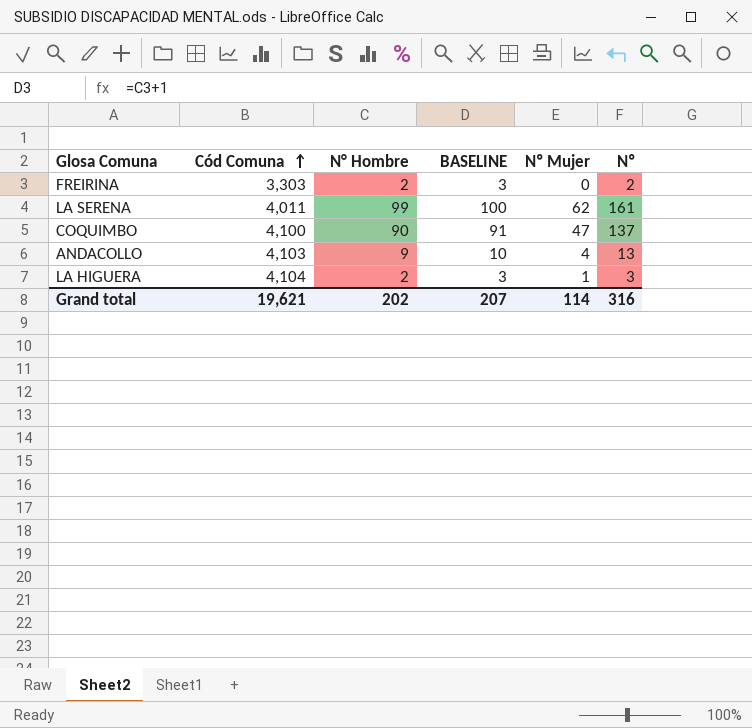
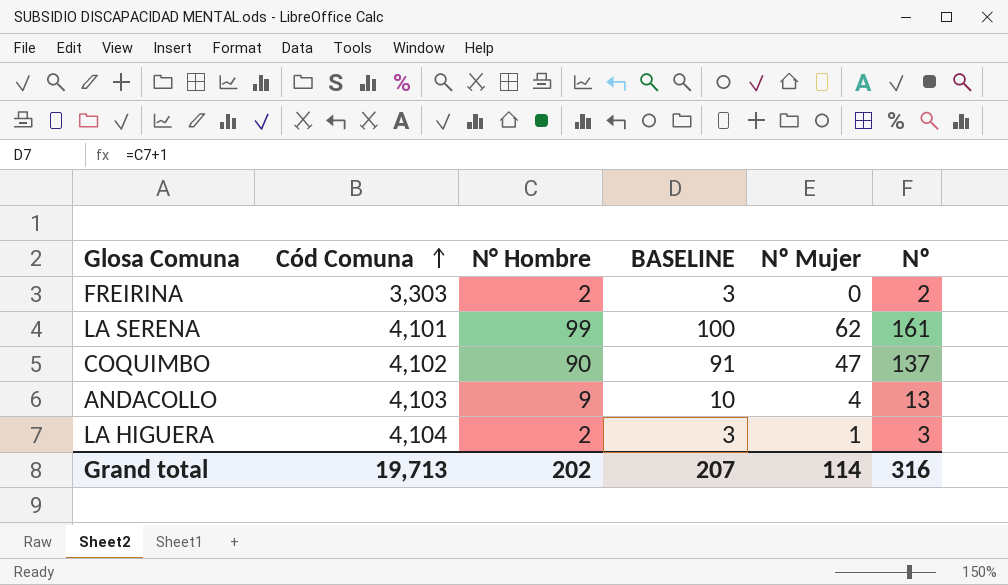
LA SERENA | Cód Comuna: 4,011 -> 4,101
COQUIMBO | Cód Comuna: 4,100 -> 4,102
Grand total | Cód Comuna: 19,621 -> 19,713

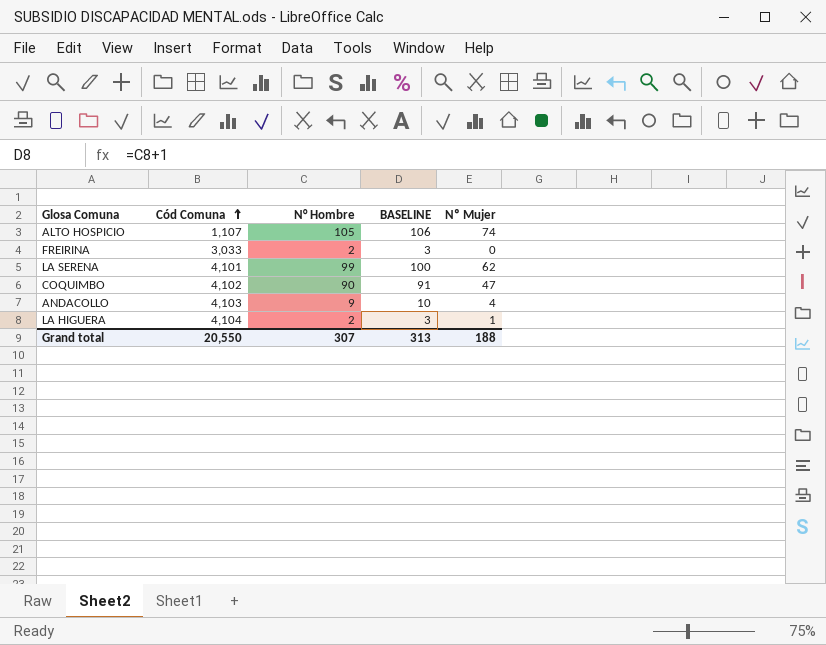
column Nº | formula: [N° Hombre] + [Nº Mujer] -> none
row ALTO HOSPICIO: none -> 1,107 | 105 | 106 | 74
FREIRINA | Cód Comuna: 3,303 -> 3,033
Grand total | Cód Comuna: 19,713 -> 20,550
Grand total | N° Hombre: 202 -> 307
Grand total | BASELINE: 207 -> 313
Grand total | Nº Mujer: 114 -> 188

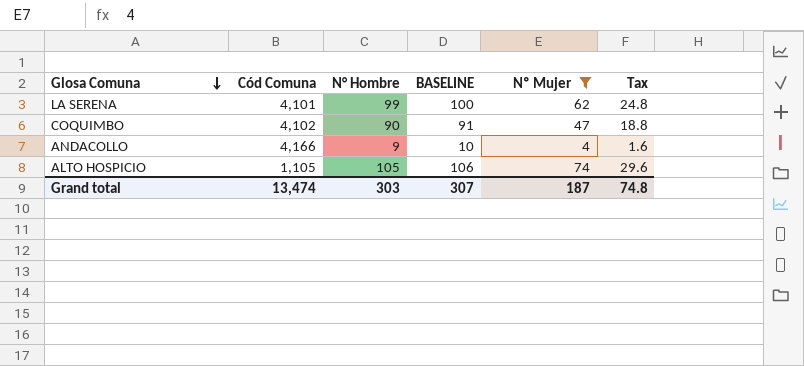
filter: none -> Nº Mujer >= 4
row order: Cód Comuna ascending -> Glosa Comuna descending
column Tax | formula: none -> [Nº Mujer] * 0.4
ANDACOLLO | Cód Comuna: 4,103 -> 4,166
ALTO HOSPICIO | Cód Comuna: 1,107 -> 1,105
Grand total | Cód Comuna: 20,550 -> 13,474
Grand total | N° Hombre: 307 -> 303
Grand total | BASELINE: 313 -> 307
Grand total | Nº Mujer: 188 -> 187

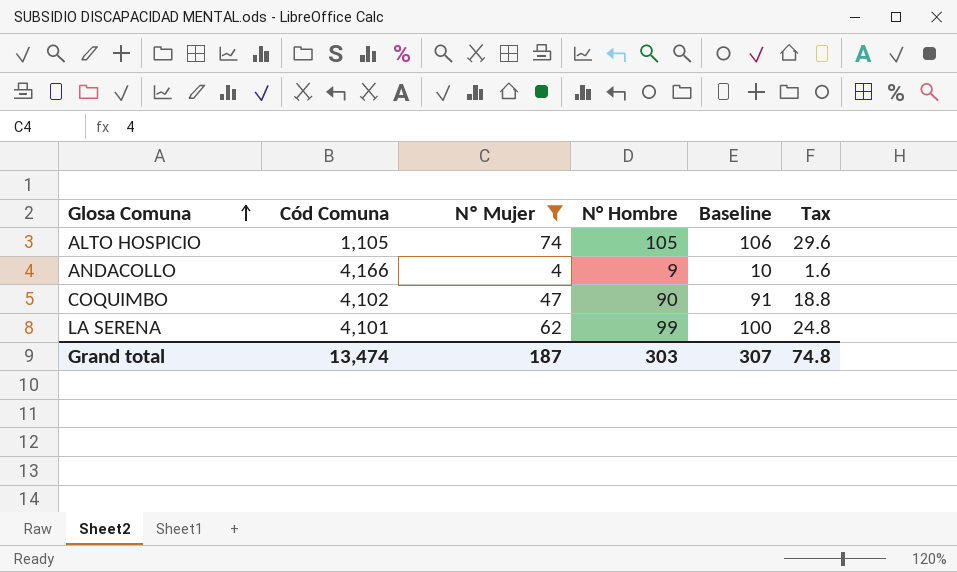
row order: Glosa Comuna descending -> Glosa Comuna ascending
column Nº Mujer | position: 5 -> 3
column name: BASELINE -> Baseline

